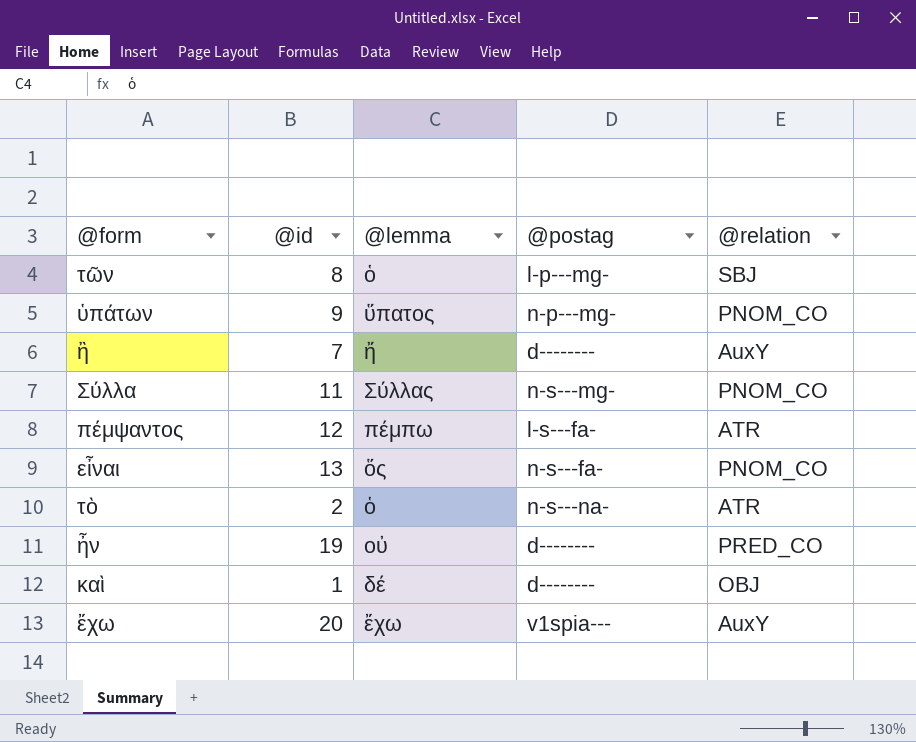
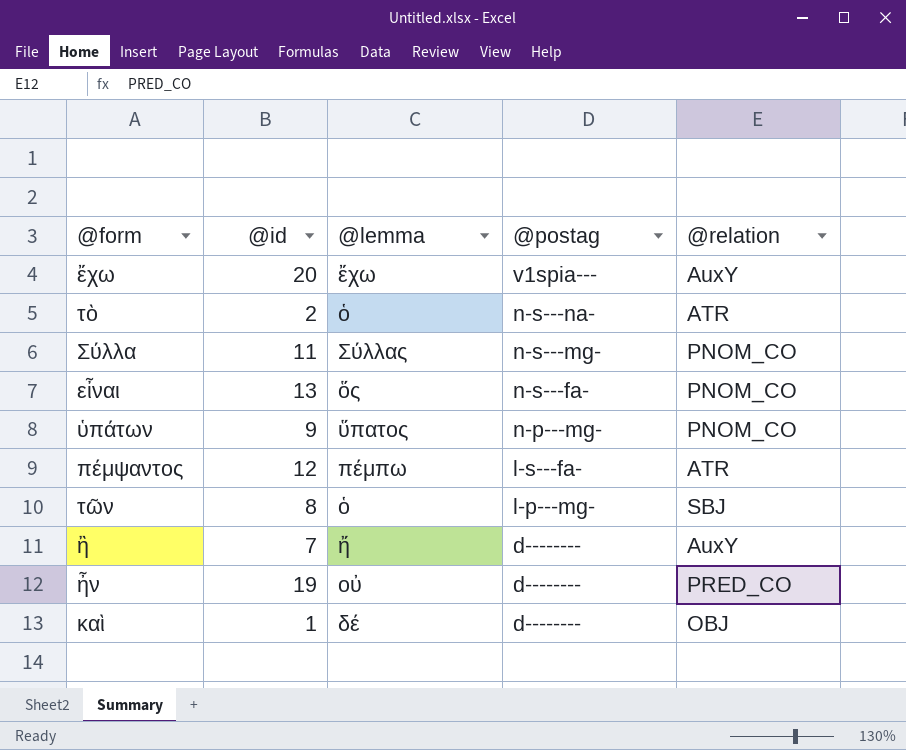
row order: none -> @postag descending

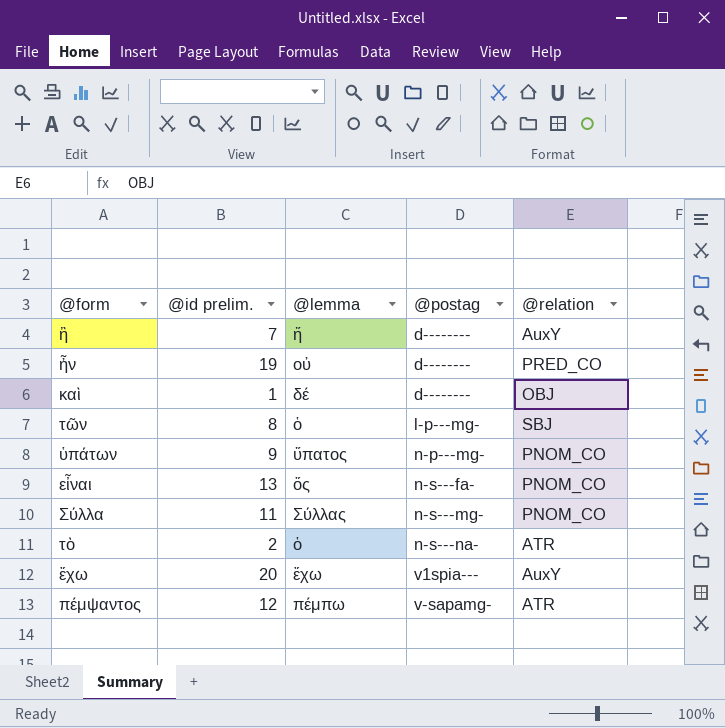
row order: @postag descending -> @postag ascending
column name: @id -> @id prelim.
πέμψαντος | @postag: l-s---fa- -> v-sapamg-

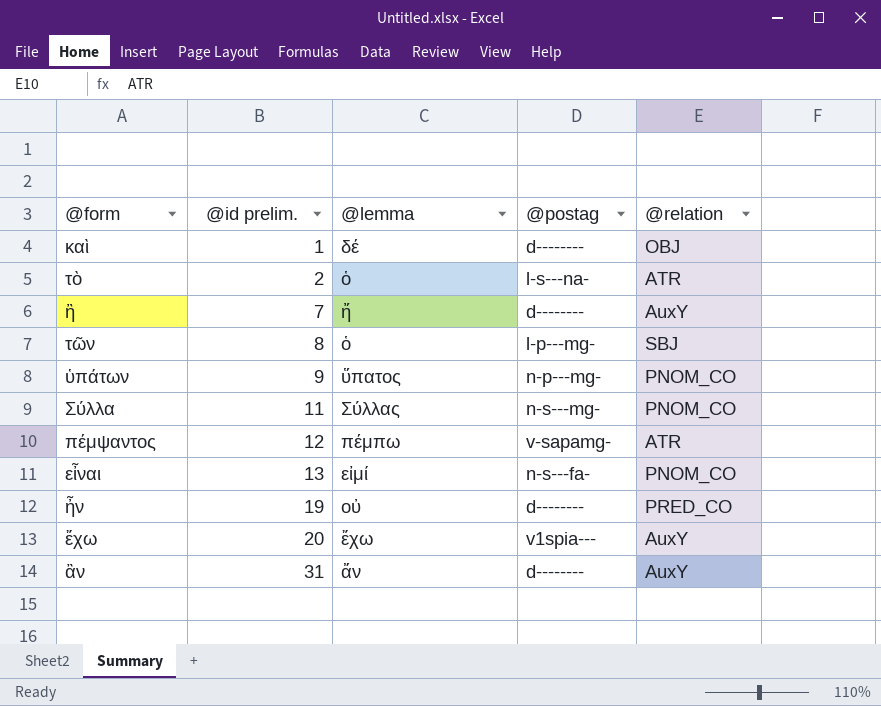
row order: @postag ascending -> @id prelim. ascending
τὸ | @postag: n-s---na- -> l-s---na-
εἶναι | @lemma: ὅς -> εἰμί
row ἂν: none -> 31 | ἄν | d-------- | AuxY

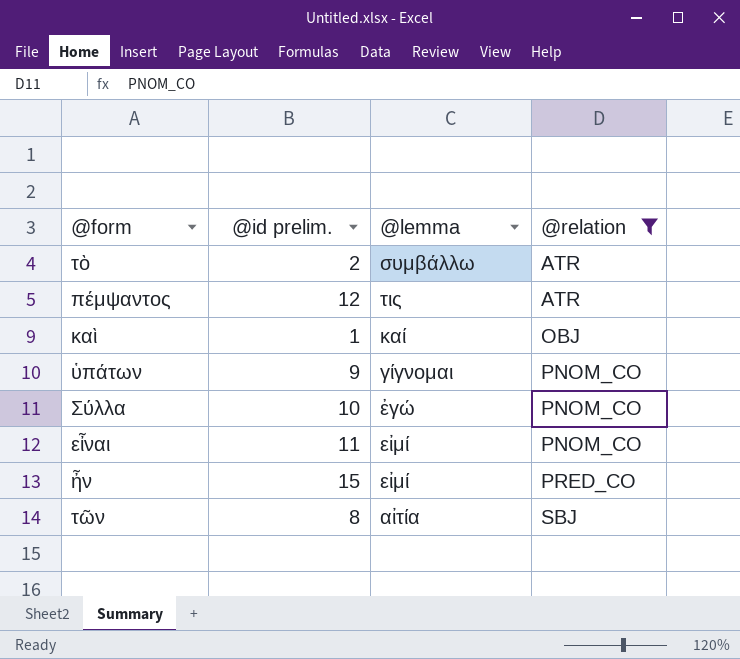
filter: none -> @relation != AuxY
row order: @id prelim. ascending -> @relation ascending
column @postag | position: 4 -> none
τὸ | @lemma: ὁ -> συμβάλλω
πέμψαντος | @lemma: πέμπω -> τις
καὶ | @lemma: δέ -> καί
ὑπάτων | @lemma: ὕπατος -> γίγνομαι
Σύλλα | @id prelim.: 11 -> 10
Σύλλα | @lemma: Σύλλας -> ἐγώ
εἶναι | @id prelim.: 13 -> 11
ἦν | @id prelim.: 19 -> 15
ἦν | @lemma: οὐ -> εἰμί
τῶν | @lemma: ὁ -> αἰτία

